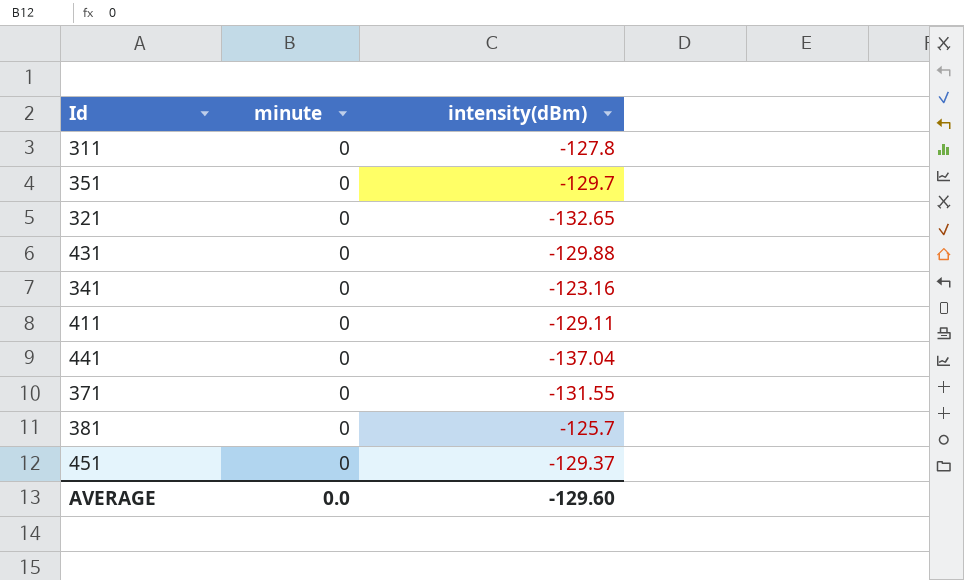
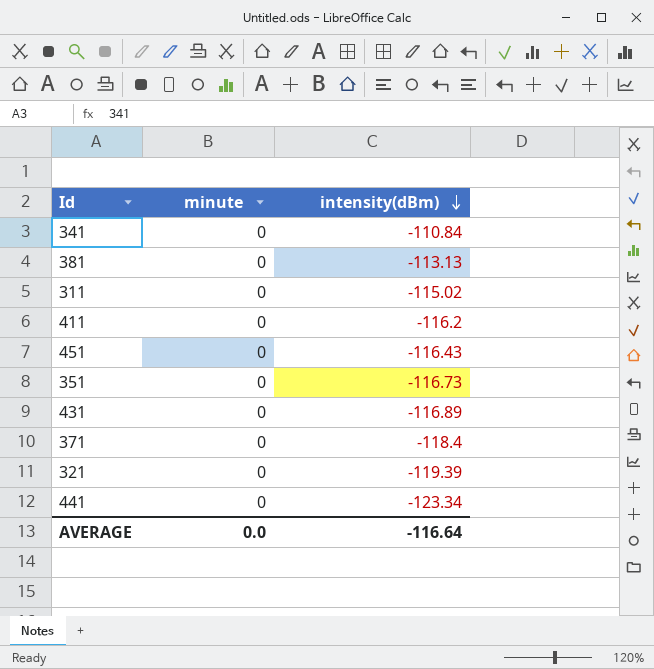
row order: none -> intensity(dBm) descending
341 | intensity(dBm): -123.16 -> -110.84
381 | intensity(dBm): -125.7 -> -113.13
311 | intensity(dBm): -127.8 -> -115.02
411 | intensity(dBm): -129.11 -> -116.2
451 | intensity(dBm): -129.37 -> -116.43
351 | intensity(dBm): -129.7 -> -116.73
431 | intensity(dBm): -129.88 -> -116.89
371 | intensity(dBm): -131.55 -> -118.4
321 | intensity(dBm): -132.65 -> -119.39
441 | intensity(dBm): -137.04 -> -123.34
AVERAGE | intensity(dBm): -129.60 -> -116.64

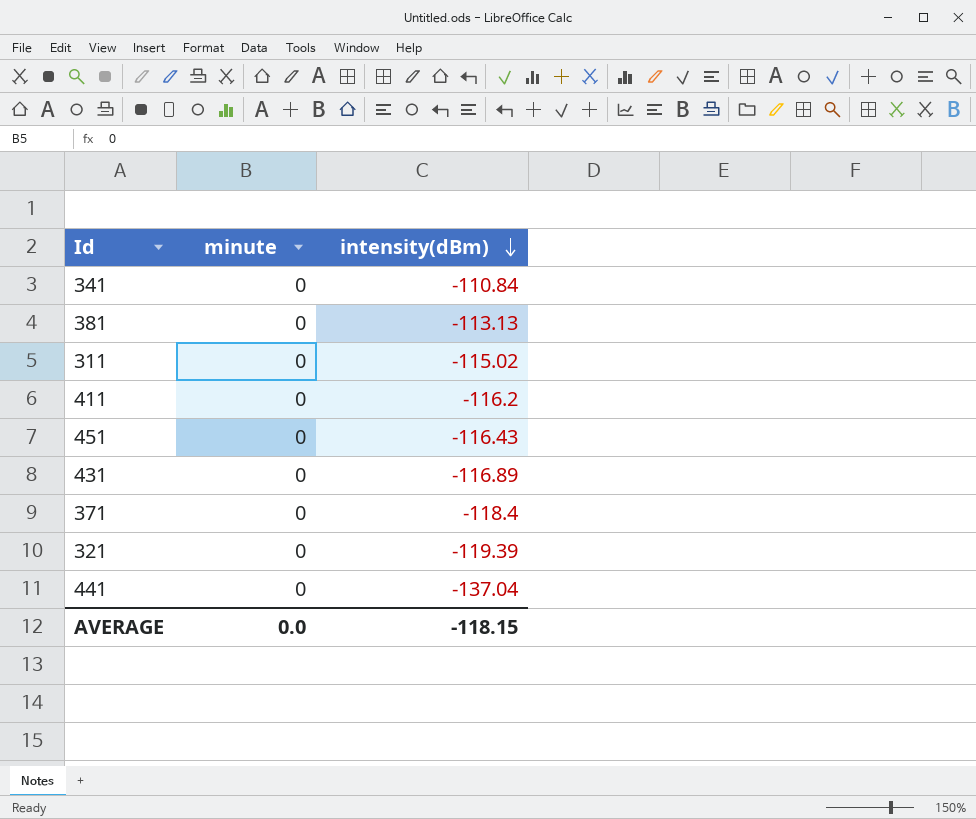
row 351: 0 | -116.73 -> none
441 | intensity(dBm): -123.34 -> -137.04
AVERAGE | intensity(dBm): -116.64 -> -118.15

